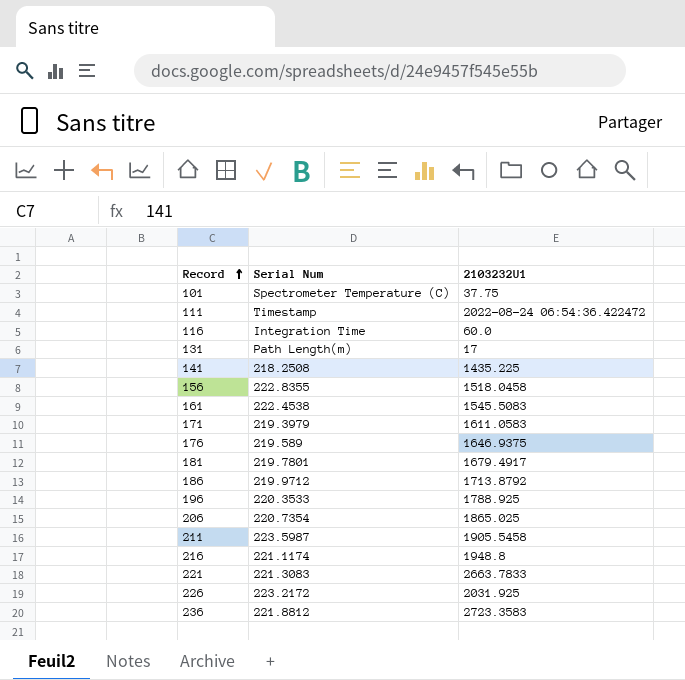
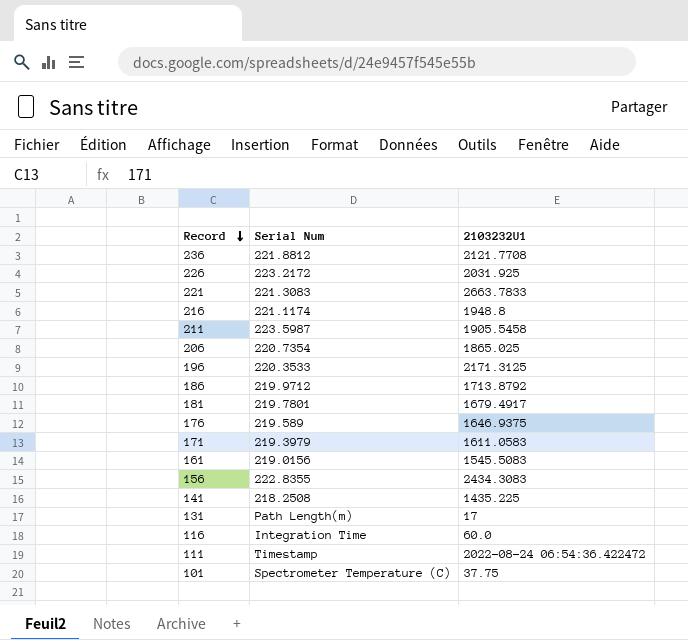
row order: Record ascending -> Record descending
236 | 2103232U1: 2723.3583 -> 2121.7708
196 | 2103232U1: 1788.925 -> 2171.3125
161 | Serial Num: 222.4538 -> 219.0156
156 | 2103232U1: 1518.0458 -> 2434.3083

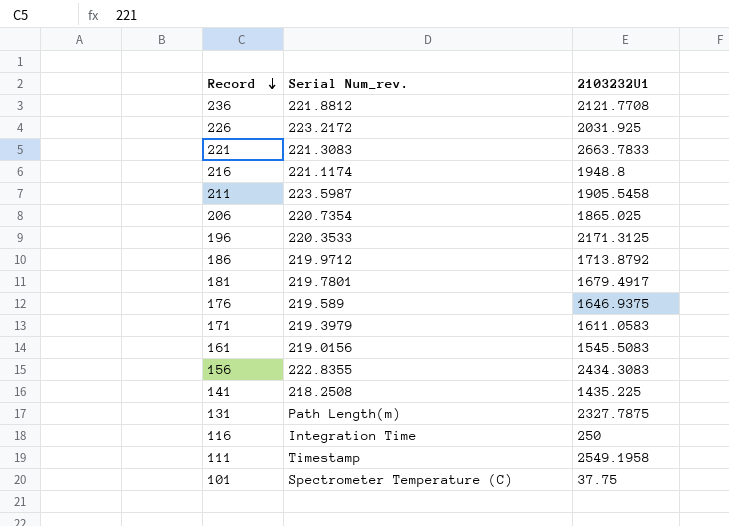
column name: Serial Num -> Serial Num_rev.
131 | 2103232U1: 17 -> 2327.7875
116 | 2103232U1: 60.0 -> 250
111 | 2103232U1: 2022-08-24 06:54:36.422472 -> 2549.1958

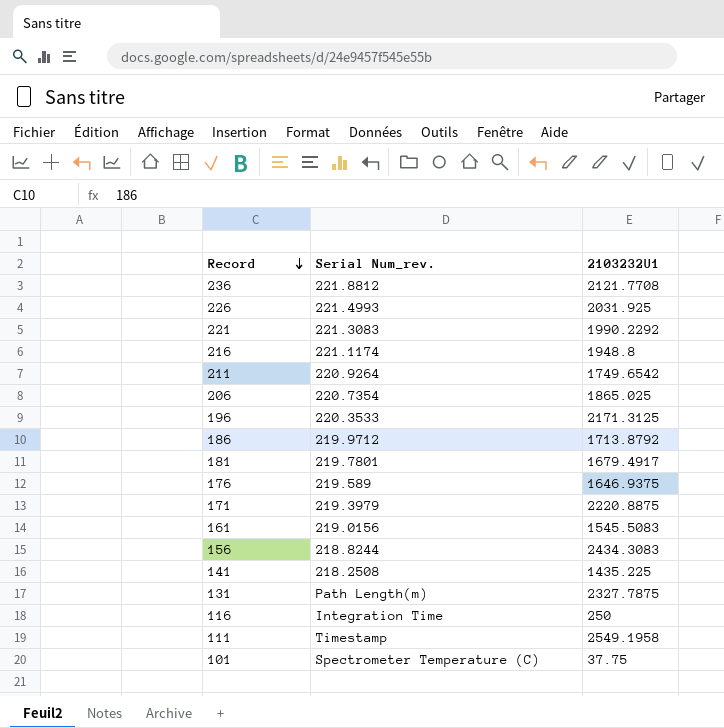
226 | Serial Num_rev.: 223.2172 -> 221.4993
221 | 2103232U1: 2663.7833 -> 1990.2292
211 | Serial Num_rev.: 223.5987 -> 220.9264
211 | 2103232U1: 1905.5458 -> 1749.6542
171 | 2103232U1: 1611.0583 -> 2220.8875
156 | Serial Num_rev.: 222.8355 -> 218.8244

